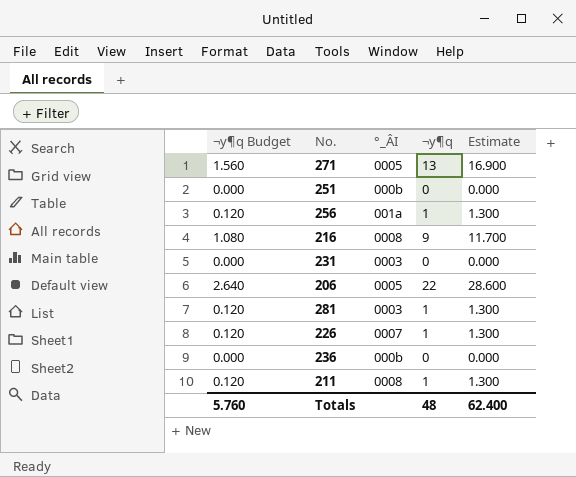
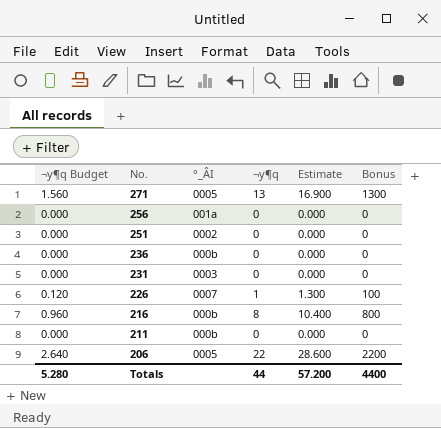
row order: none -> No. descending
column Bonus | formula: none -> [¬y¶q] * 100
row 281: 0.120 | 0003 | 1 | 1.300 -> none
256 | ¬y¶q Budget: 0.120 -> 0.000
256 | ¬y¶q: 1 -> 0
256 | Estimate: 1.300 -> 0.000
251 | °_ÂI: 000b -> 0002
216 | ¬y¶q Budget: 1.080 -> 0.960
216 | °_ÂI: 0008 -> 000b
216 | ¬y¶q: 9 -> 8
216 | Estimate: 11.700 -> 10.400
211 | ¬y¶q Budget: 0.120 -> 0.000
211 | °_ÂI: 0008 -> 000b
211 | ¬y¶q: 1 -> 0
211 | Estimate: 1.300 -> 0.000
Totals | ¬y¶q Budget: 5.760 -> 5.280
Totals | ¬y¶q: 48 -> 44
Totals | Estimate: 62.400 -> 57.200

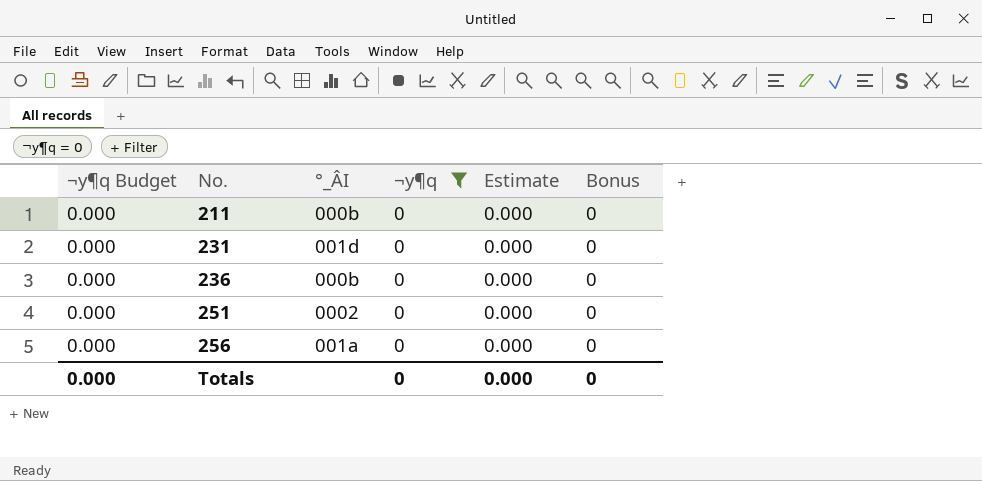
filter: none -> ¬y¶q = 0
row order: No. descending -> No. ascending
231 | °_ÂI: 0003 -> 001d
Totals | ¬y¶q Budget: 5.280 -> 0.000
Totals | ¬y¶q: 44 -> 0
Totals | Estimate: 57.200 -> 0.000
Totals | Bonus: 4400 -> 0

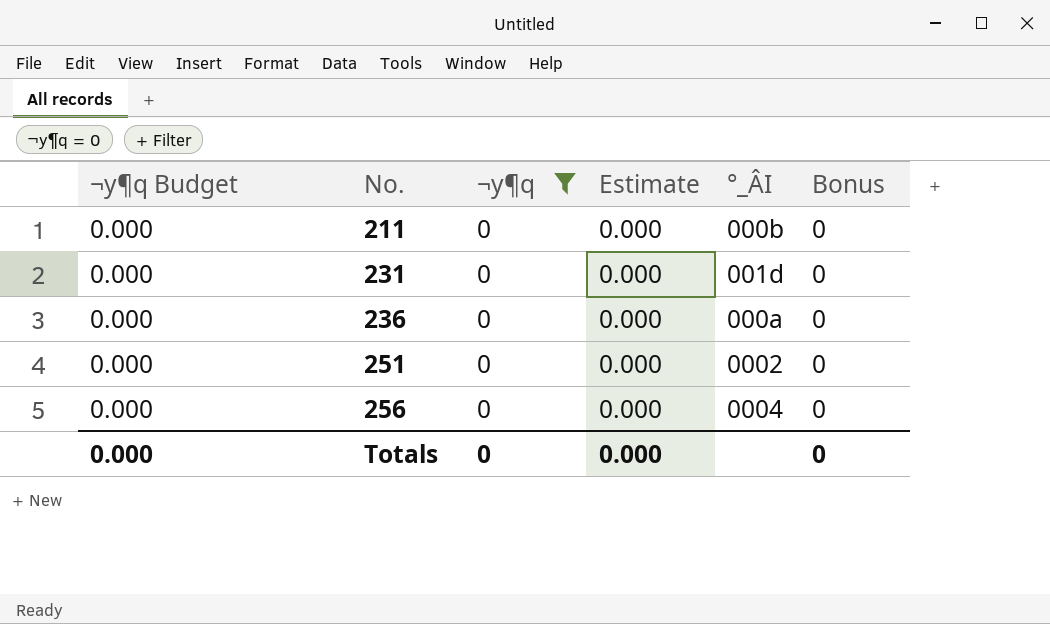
column °_ÂI | position: 3 -> 5
236 | °_ÂI: 000b -> 000a
256 | °_ÂI: 001a -> 0004

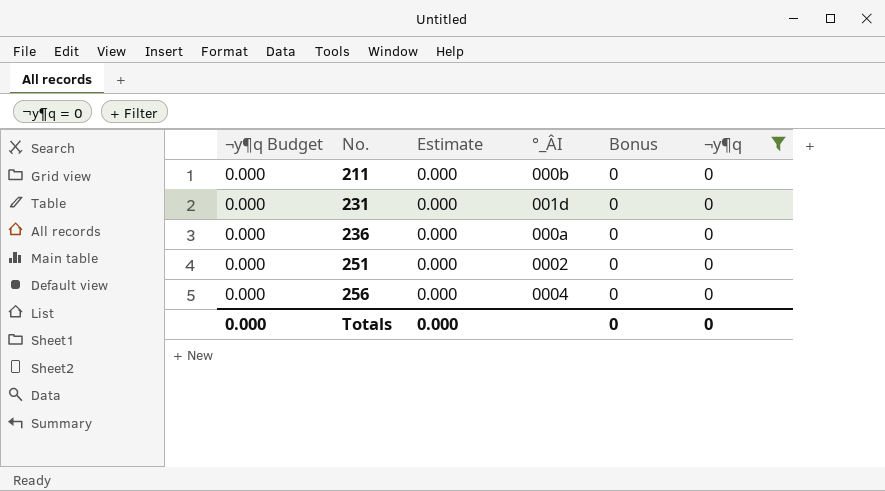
column ¬y¶q | position: 3 -> 6

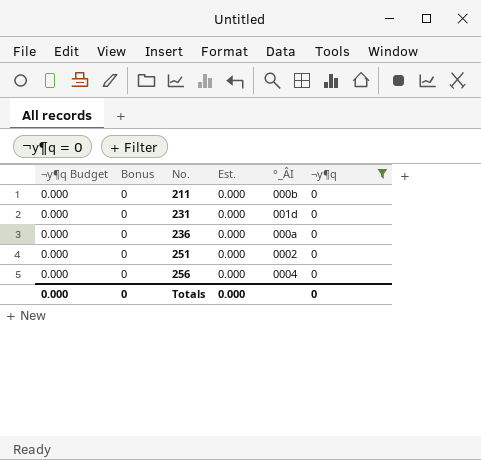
column Bonus | position: 5 -> 2
column name: Estimate -> Est.

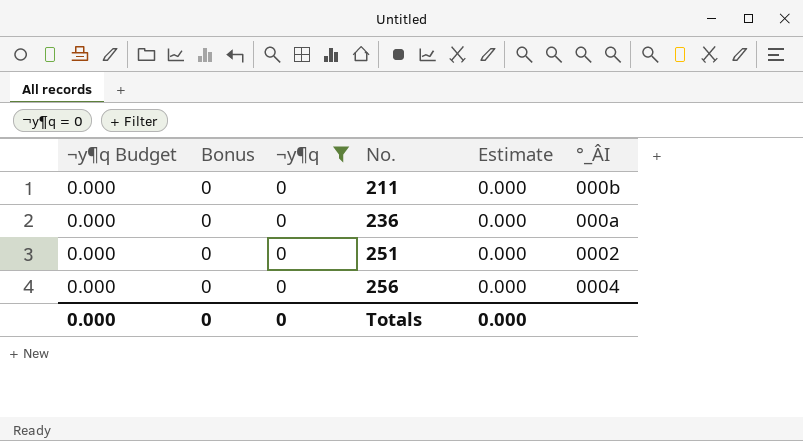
column ¬y¶q | position: 6 -> 3
column name: Est. -> Estimate
row 231: 0.000 | 0 | 0.000 | 001d | 0 -> none

